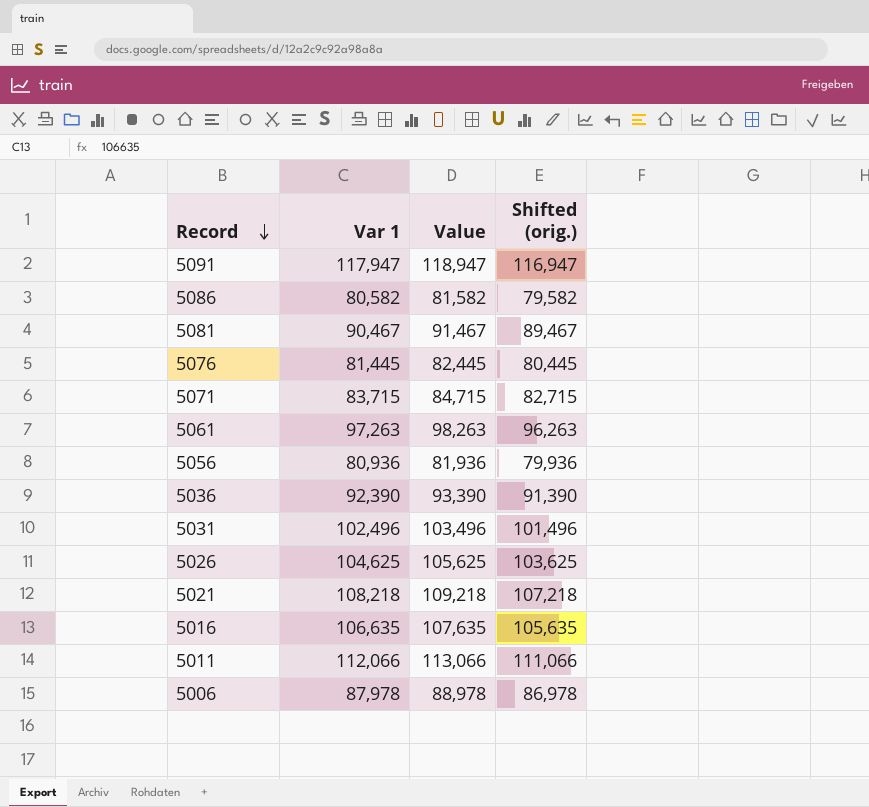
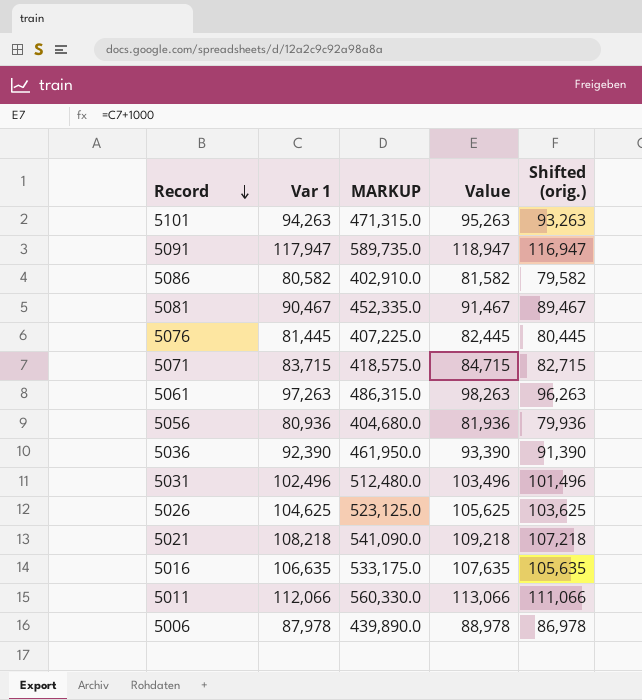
column MARKUP | formula: none -> [Var 1] * 5
row 5101: none -> 94,263 | 471,315.0 | 95,263 | 93,263

